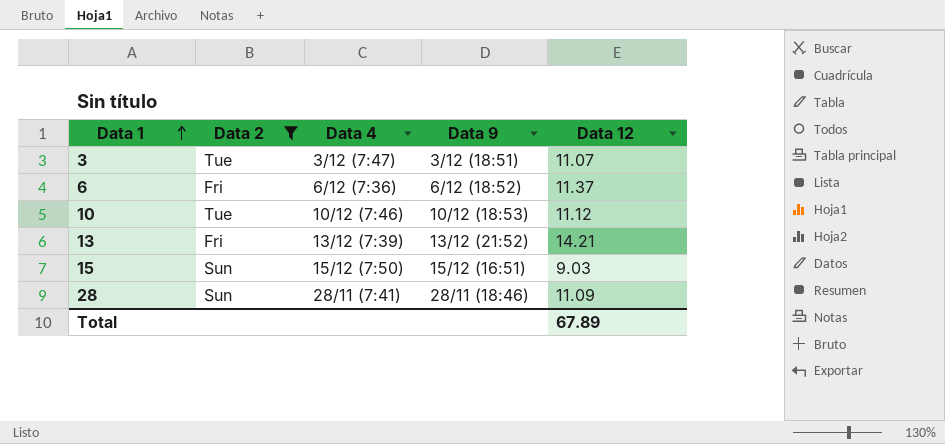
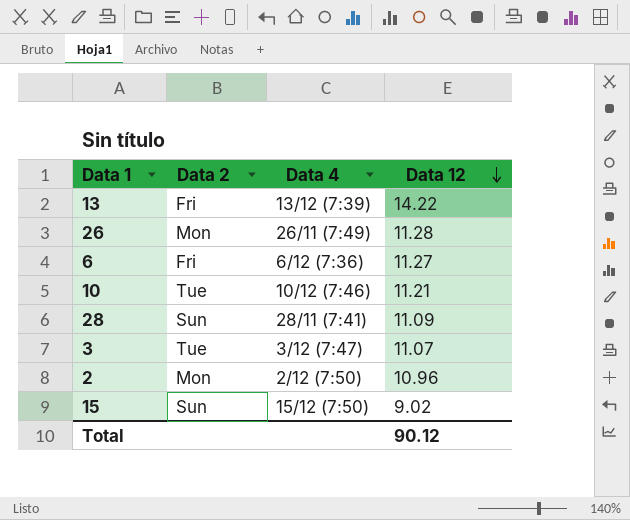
filter: Data 2 != Mon -> none
row order: Data 1 ascending -> Data 12 descending
column Data 9 | position: 4 -> none
13 | Data 12: 14.21 -> 14.22
6 | Data 12: 11.37 -> 11.27
10 | Data 12: 11.12 -> 11.21
15 | Data 12: 9.03 -> 9.02
Total | Data 12: 67.89 -> 90.12

